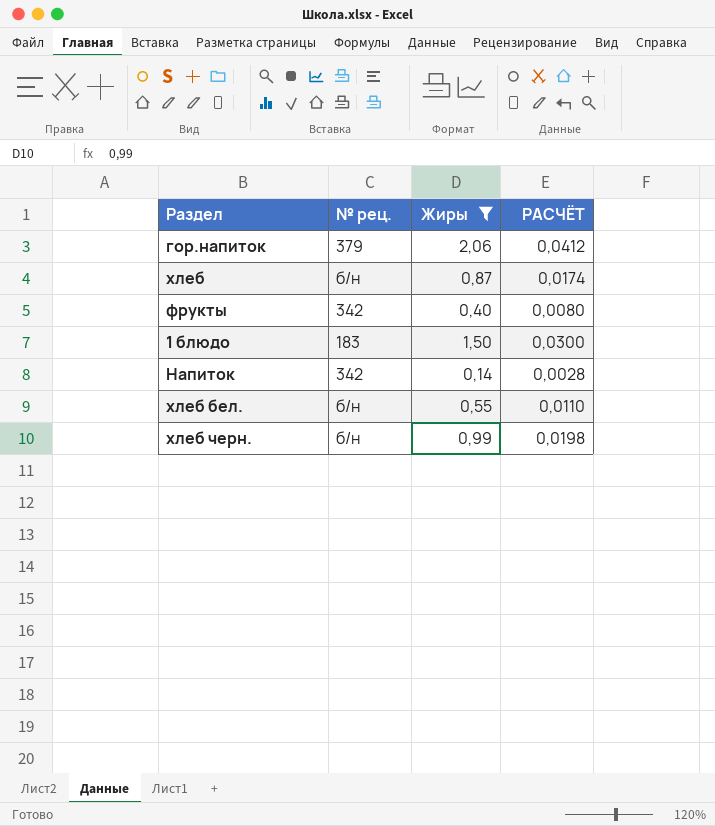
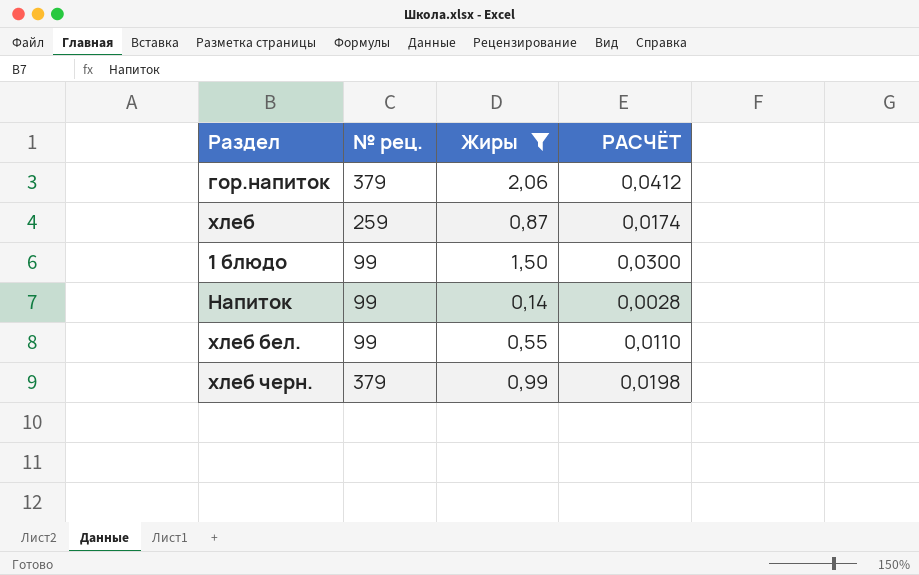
row фрукты: 342 | 0,40 | 0,0080 -> none
хлеб | № рец.: б/н -> 259
1 блюдо | № рец.: 183 -> 99
Напиток | № рец.: 342 -> 99
хлеб бел. | № рец.: б/н -> 99
хлеб черн. | № рец.: б/н -> 379

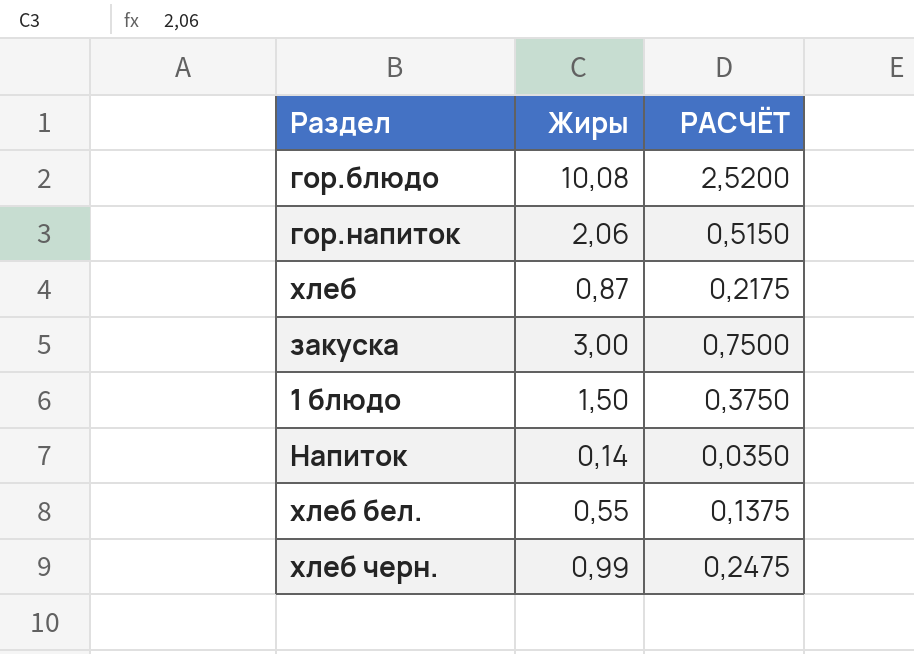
filter: Жиры <= 2,06 -> none
column № рец. | position: 2 -> none
column РАСЧЁТ | formula: [Жиры] * 0,02 -> [Жиры] * 0,25

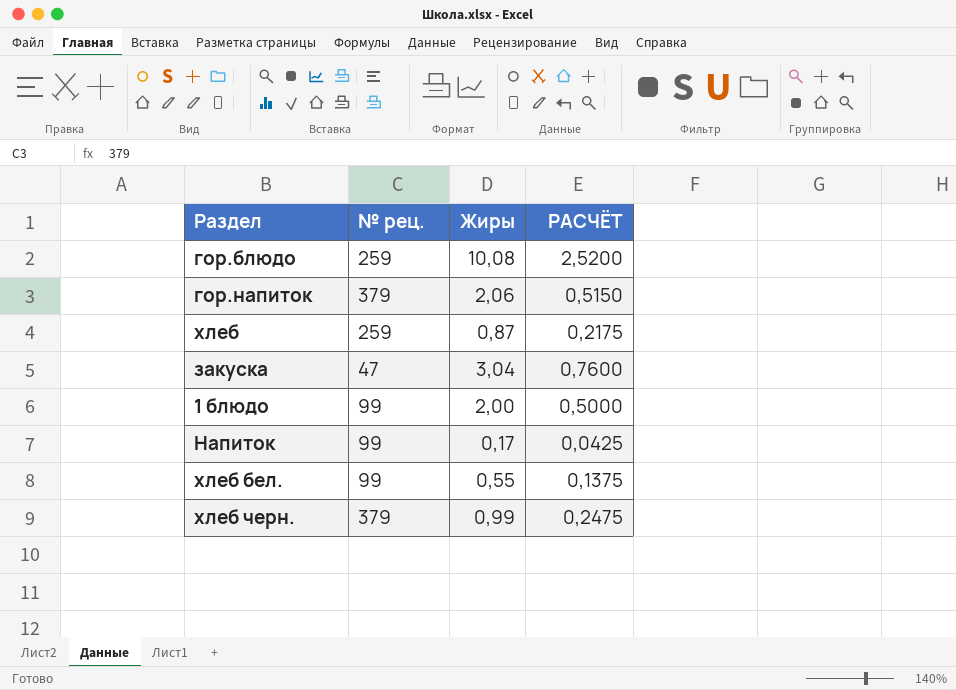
column № рец. | position: none -> 2
закуска | Жиры: 3,00 -> 3,04
закуска | РАСЧЁТ: 0,7500 -> 0,7600
1 блюдо | Жиры: 1,50 -> 2,00
1 блюдо | РАСЧЁТ: 0,3750 -> 0,5000
Напиток | Жиры: 0,14 -> 0,17
Напиток | РАСЧЁТ: 0,0350 -> 0,0425

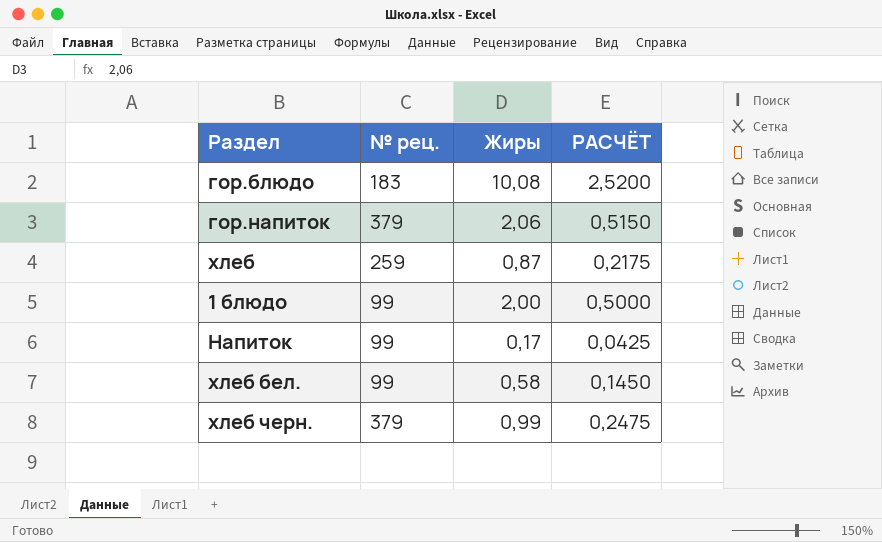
row закуска: 47 | 3,04 | 0,7600 -> none
гор.блюдо | № рец.: 259 -> 183
хлеб бел. | Жиры: 0,55 -> 0,58
хлеб бел. | РАСЧЁТ: 0,1375 -> 0,1450

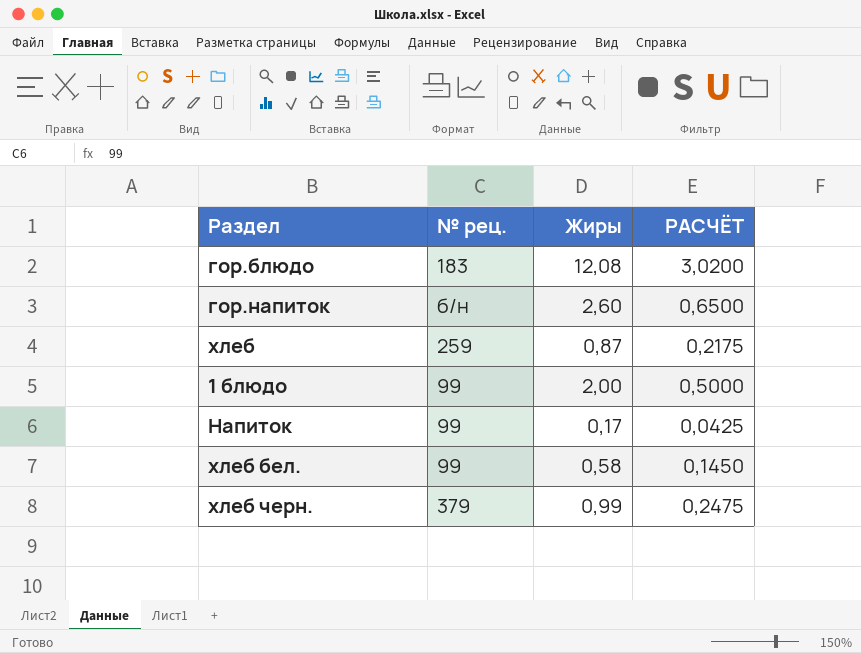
гор.блюдо | Жиры: 10,08 -> 12,08
гор.блюдо | РАСЧЁТ: 2,5200 -> 3,0200
гор.напиток | № рец.: 379 -> б/н
гор.напиток | Жиры: 2,06 -> 2,60
гор.напиток | РАСЧЁТ: 0,5150 -> 0,6500

